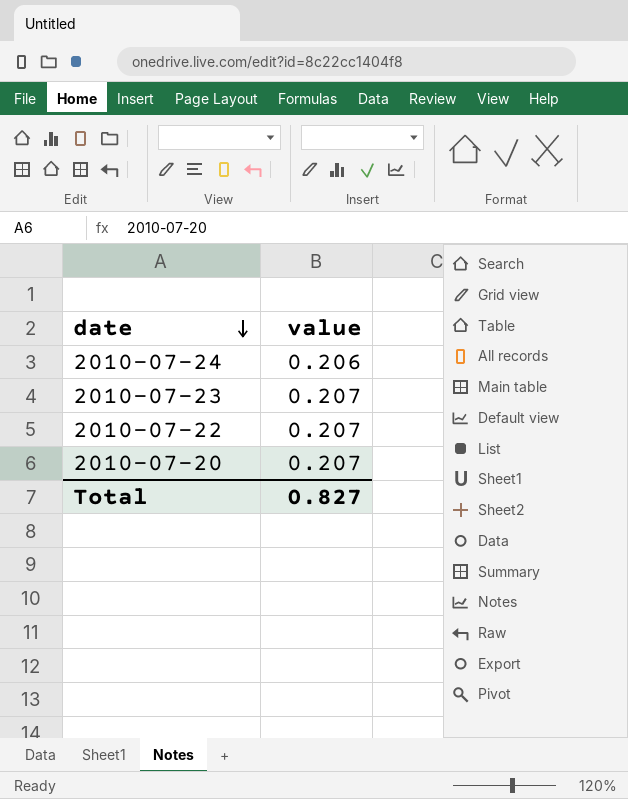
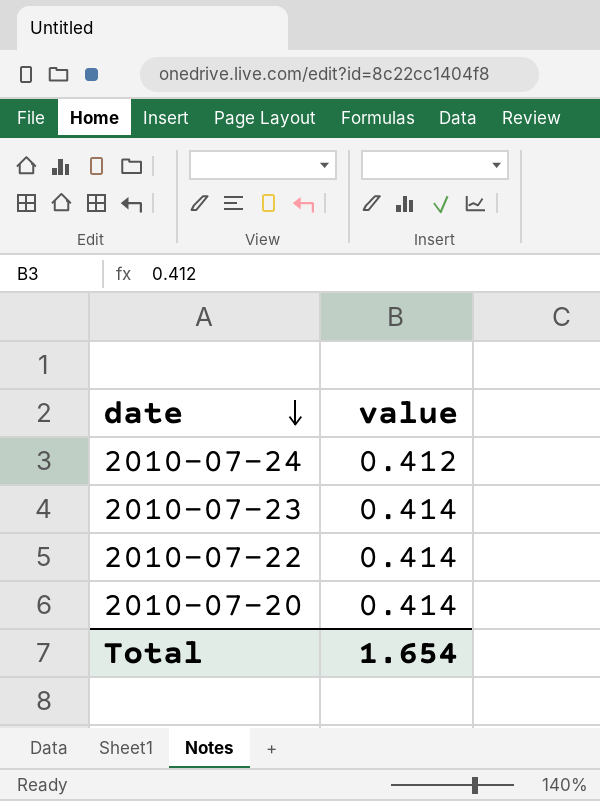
2010-07-24 | value: 0.206 -> 0.412
2010-07-23 | value: 0.207 -> 0.414
2010-07-22 | value: 0.207 -> 0.414
2010-07-20 | value: 0.207 -> 0.414
Total | value: 0.827 -> 1.654

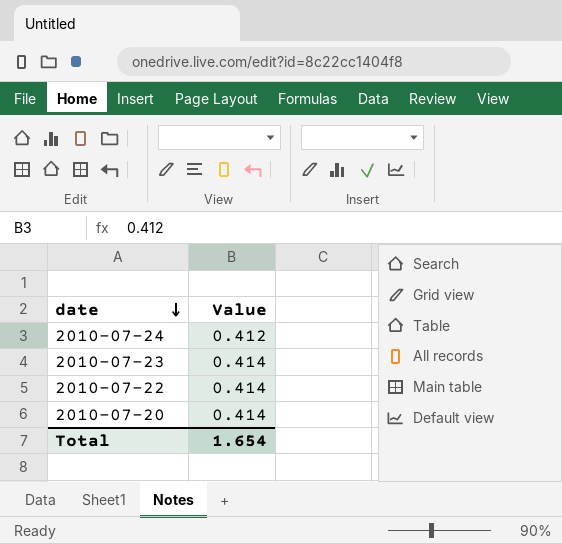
column name: value -> Value

